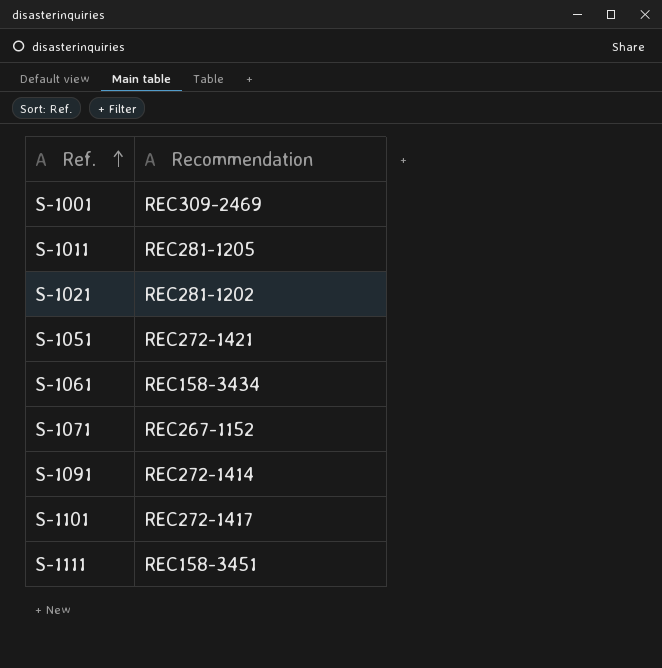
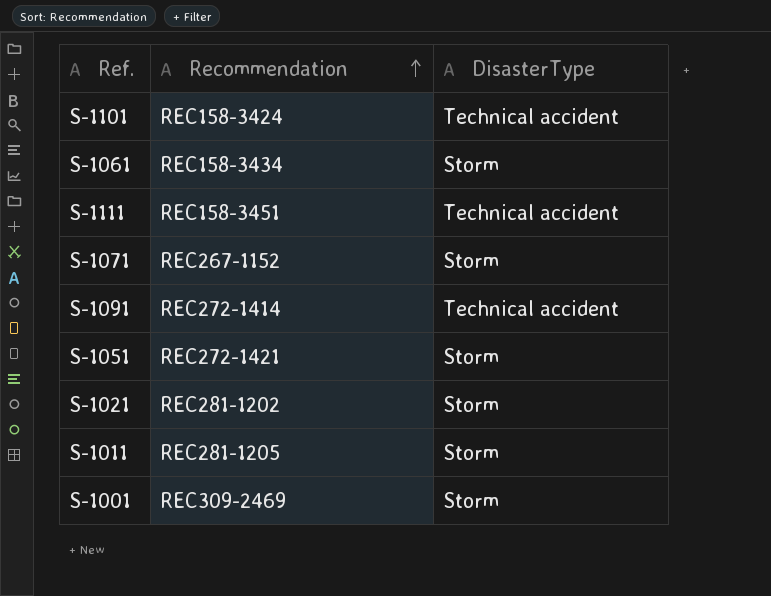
row order: Ref. ascending -> Recommendation ascending
column DisasterType | position: none -> 3
S-1101 | Recommendation: REC272-1417 -> REC158-3424

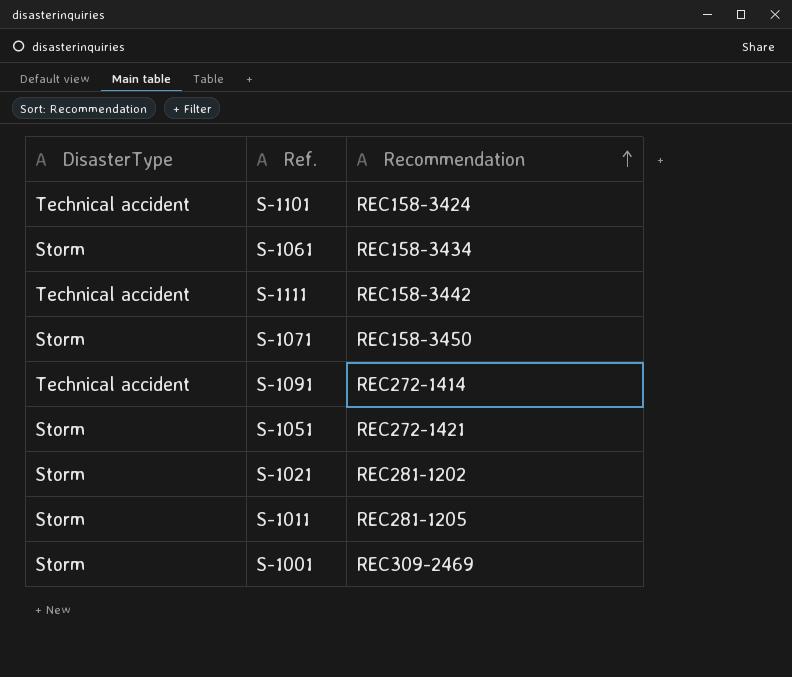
column DisasterType | position: 3 -> 1
S-1111 | Recommendation: REC158-3451 -> REC158-3442
S-1071 | Recommendation: REC267-1152 -> REC158-3450

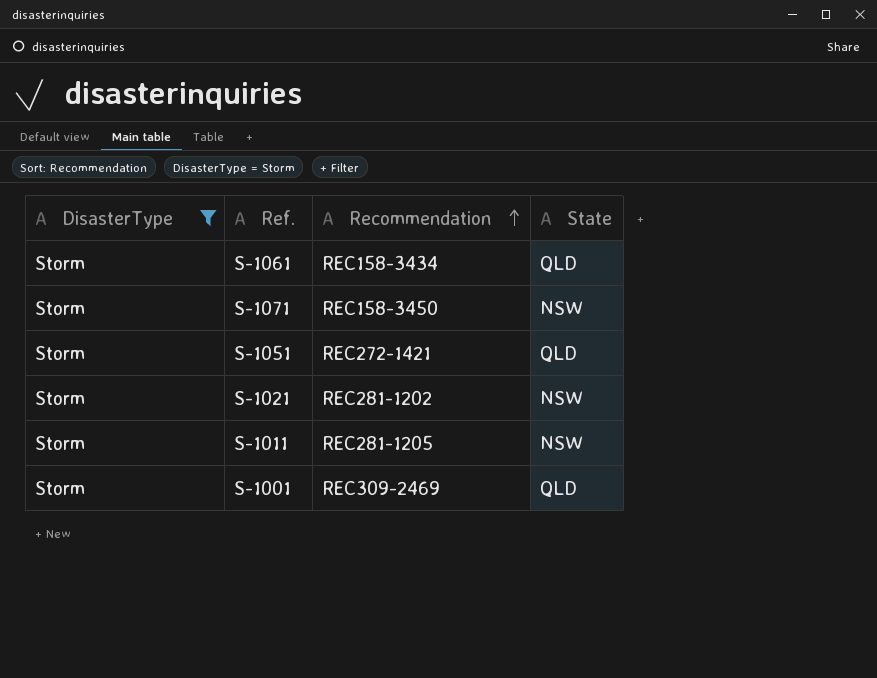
filter: none -> DisasterType = Storm
column State | position: none -> 4

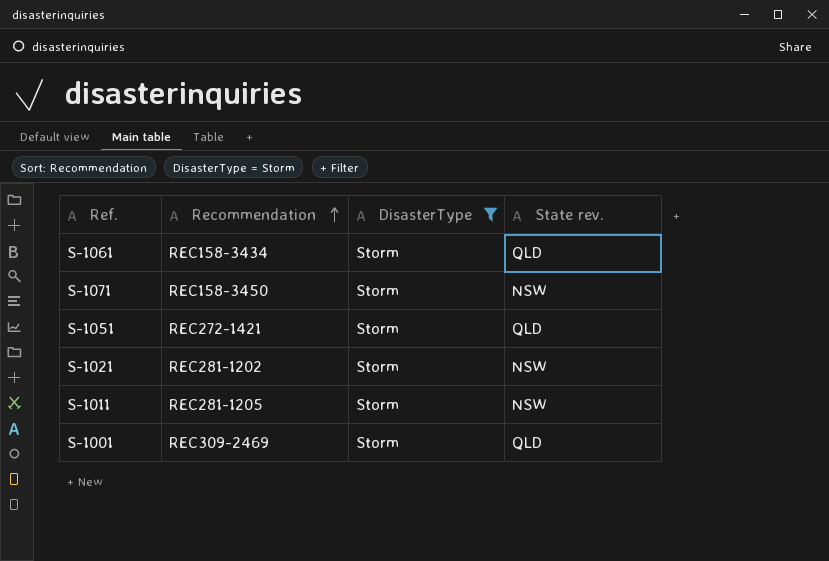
column DisasterType | position: 1 -> 3
column name: State -> State rev.

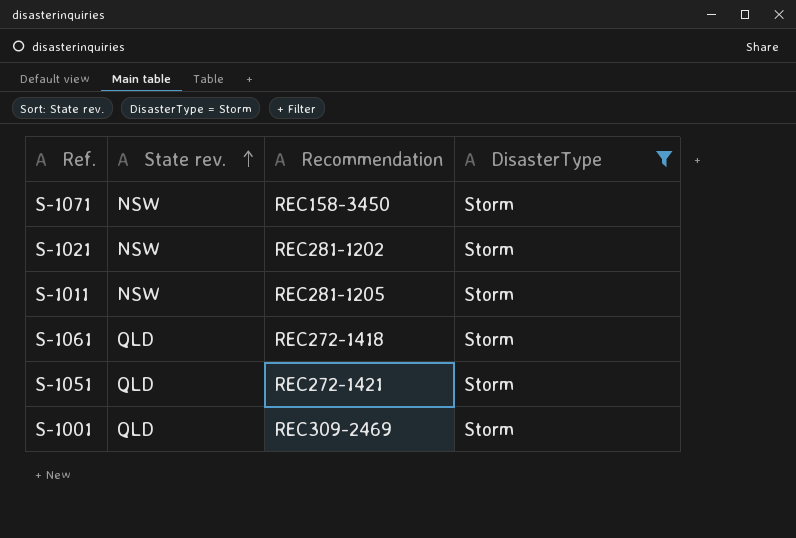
row order: Recommendation ascending -> State rev. ascending
column State rev. | position: 4 -> 2
S-1061 | Recommendation: REC158-3434 -> REC272-1418

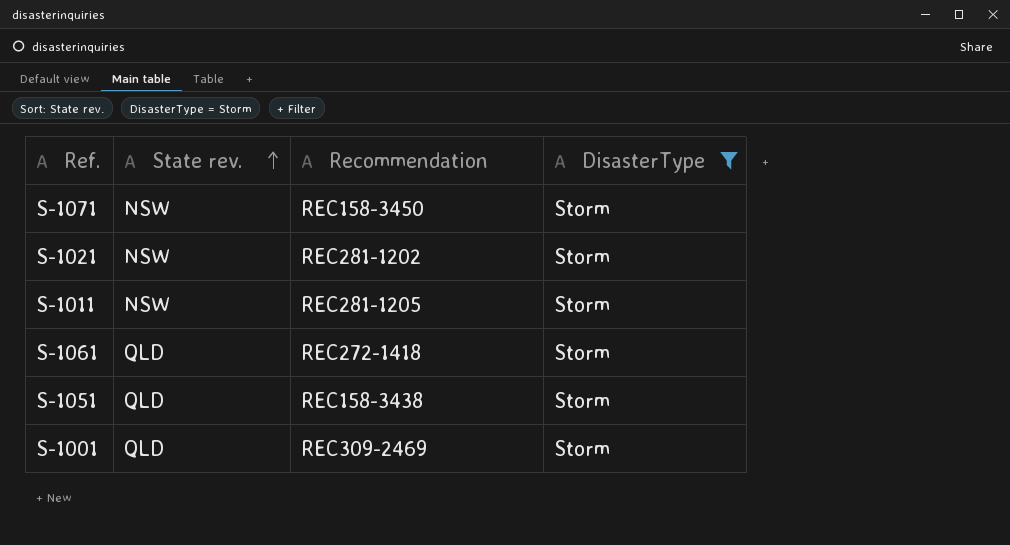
S-1051 | Recommendation: REC272-1421 -> REC158-3438

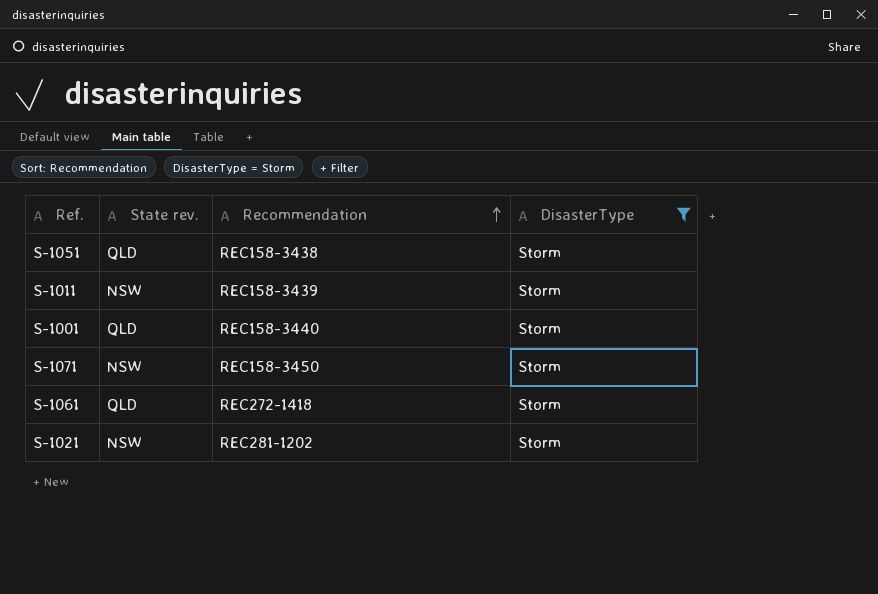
row order: State rev. ascending -> Recommendation ascending
S-1011 | Recommendation: REC281-1205 -> REC158-3439
S-1001 | Recommendation: REC309-2469 -> REC158-3440

